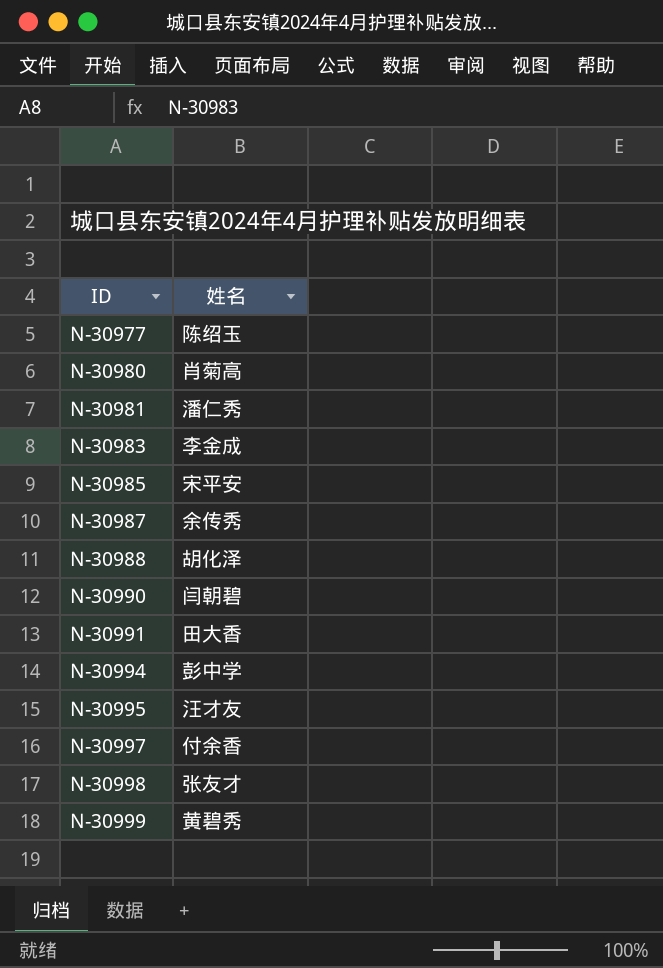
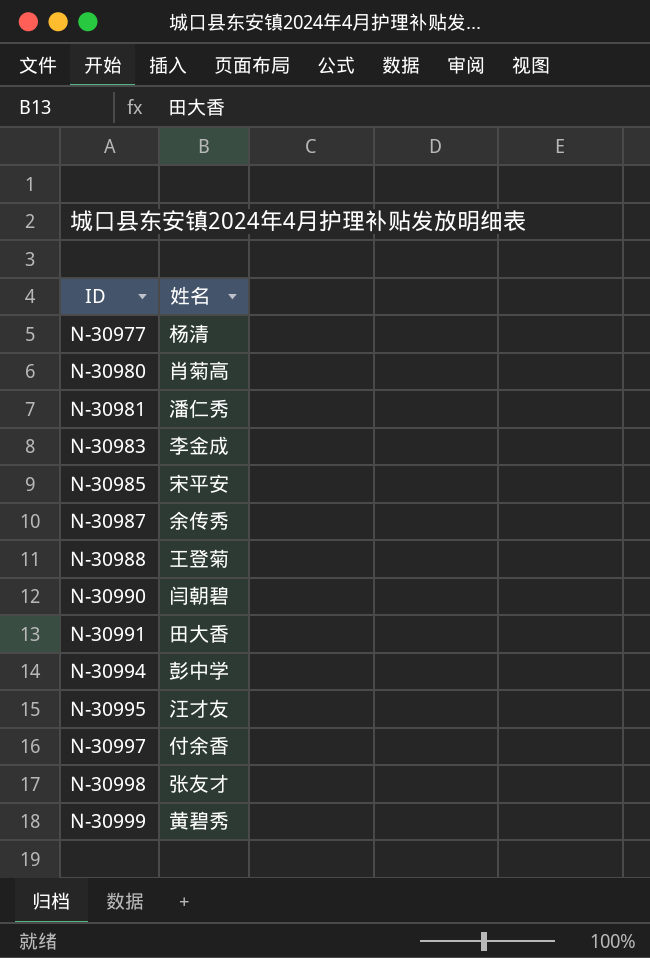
N-30977 | 姓名: 陈绍玉 -> 杨清
N-30988 | 姓名: 胡化泽 -> 王登菊

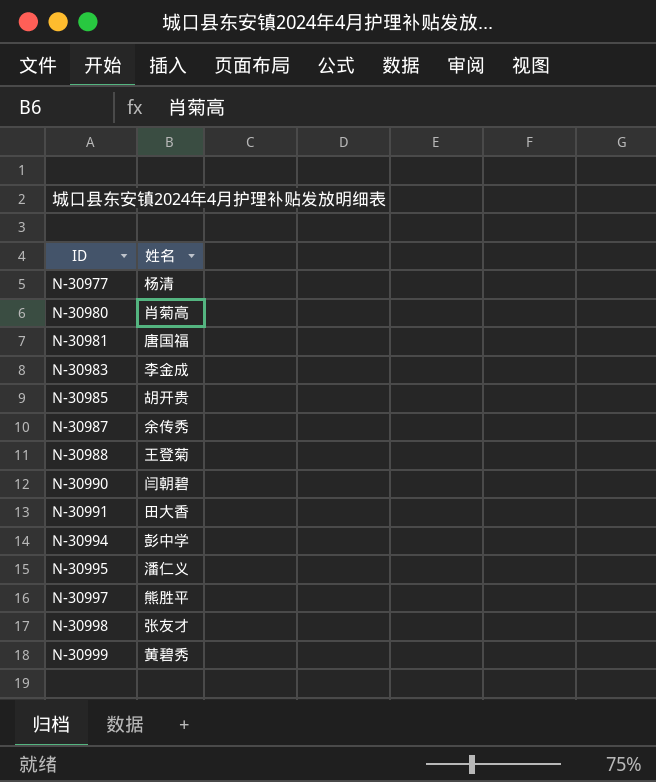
N-30981 | 姓名: 潘仁秀 -> 唐国福
N-30985 | 姓名: 宋平安 -> 胡开贵
N-30995 | 姓名: 汪才友 -> 潘仁义
N-30997 | 姓名: 付余香 -> 熊胜平

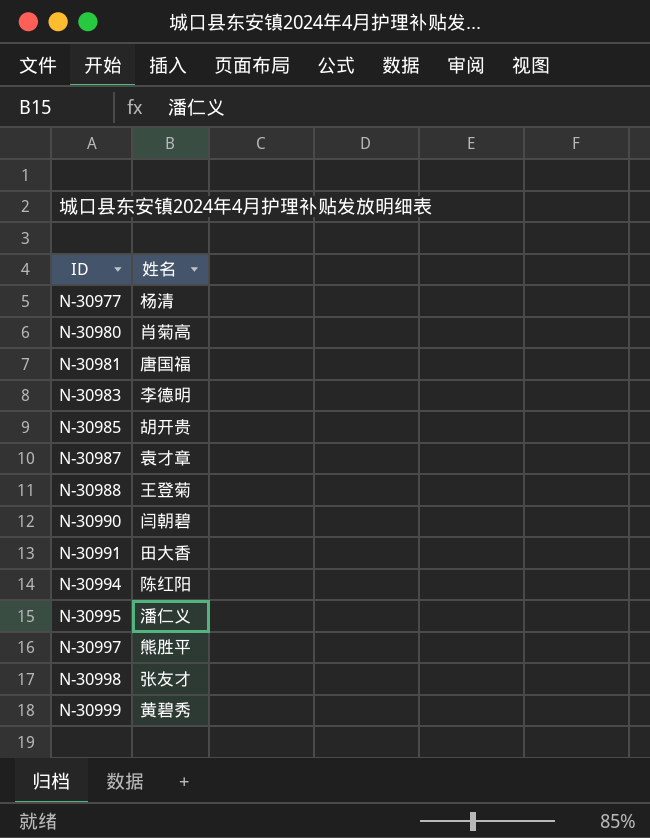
N-30983 | 姓名: 李金成 -> 李德明
N-30987 | 姓名: 余传秀 -> 袁才章
N-30994 | 姓名: 彭中学 -> 陈红阳

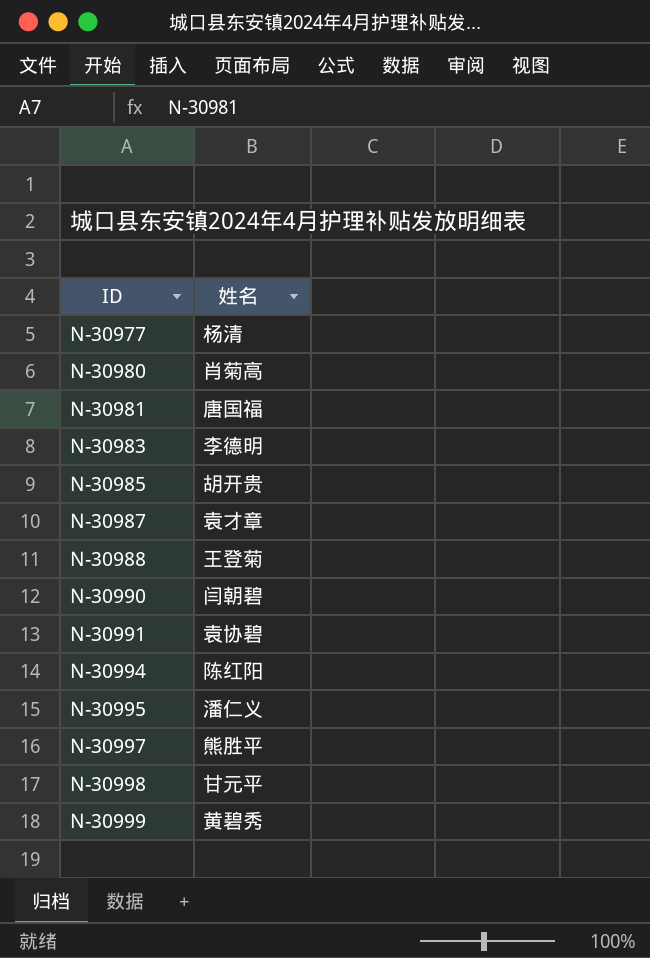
N-30991 | 姓名: 田大香 -> 袁协碧
N-30998 | 姓名: 张友才 -> 甘元平

